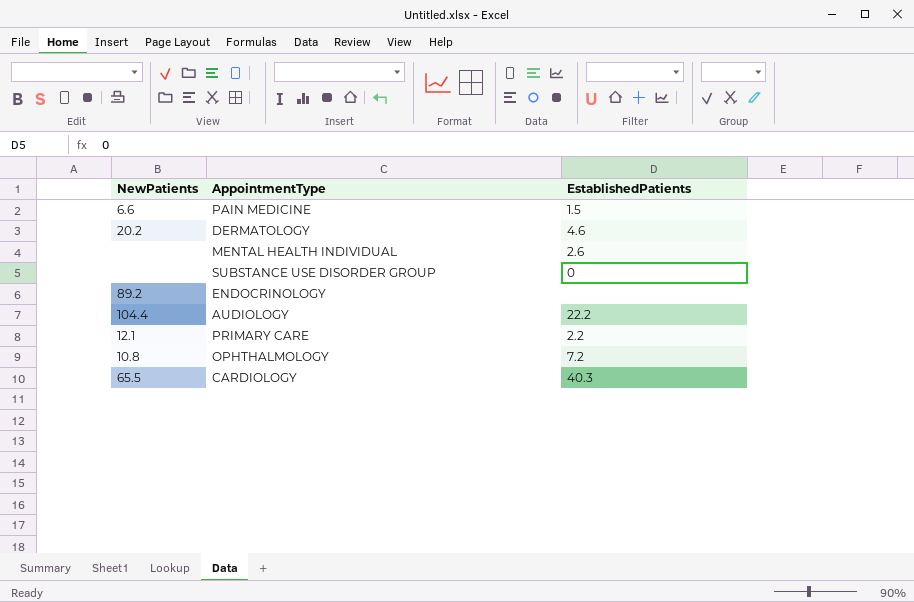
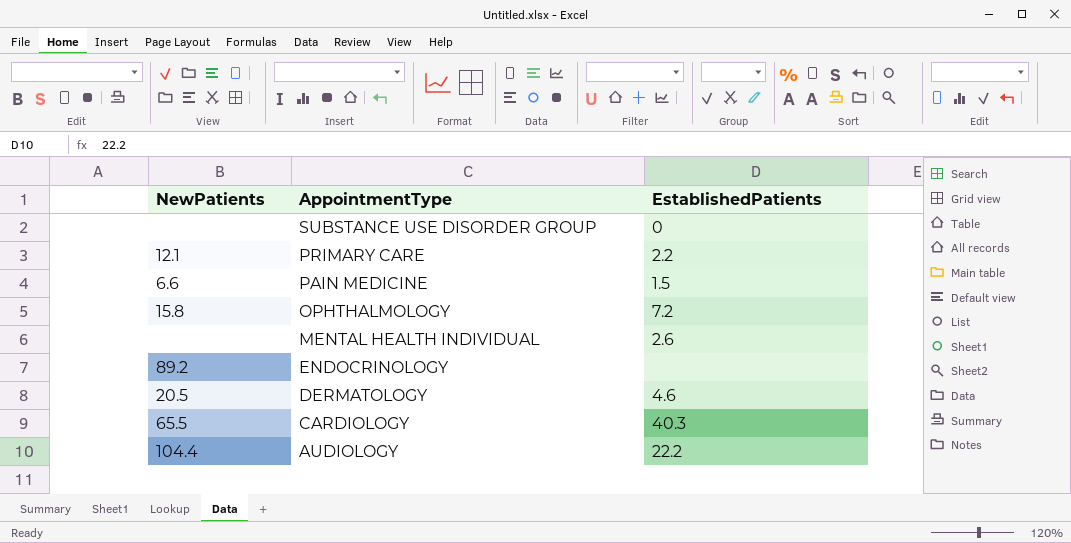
row order: none -> AppointmentType descending
OPHTHALMOLOGY | NewPatients: 10.8 -> 15.8
DERMATOLOGY | NewPatients: 20.2 -> 20.5

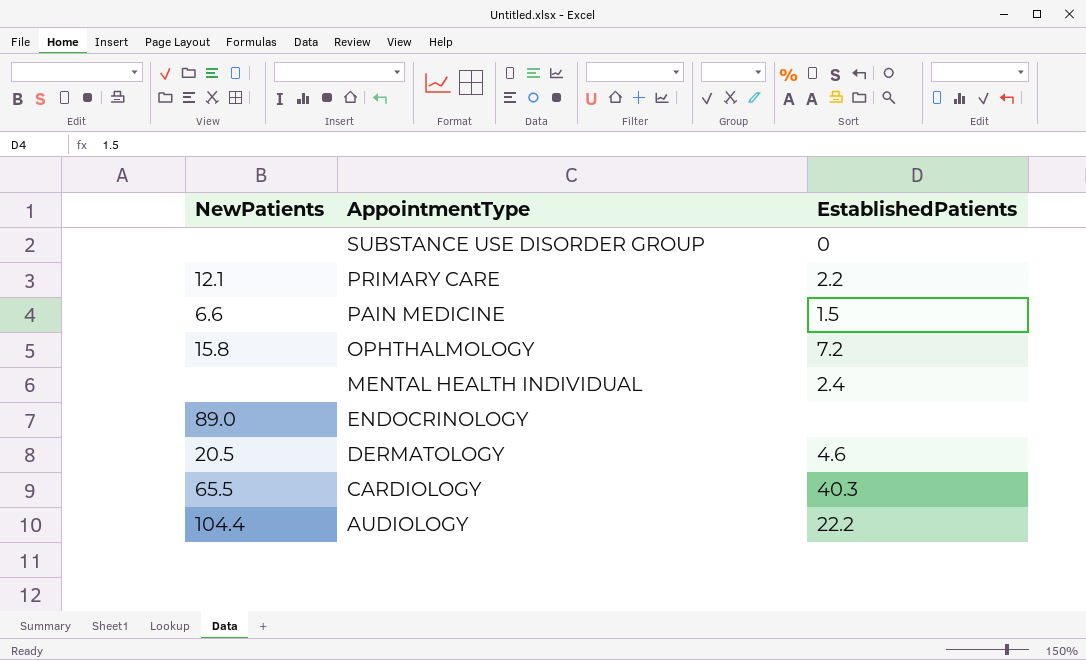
MENTAL HEALTH INDIVIDUAL | EstablishedPatients: 2.6 -> 2.4
ENDOCRINOLOGY | NewPatients: 89.2 -> 89.0

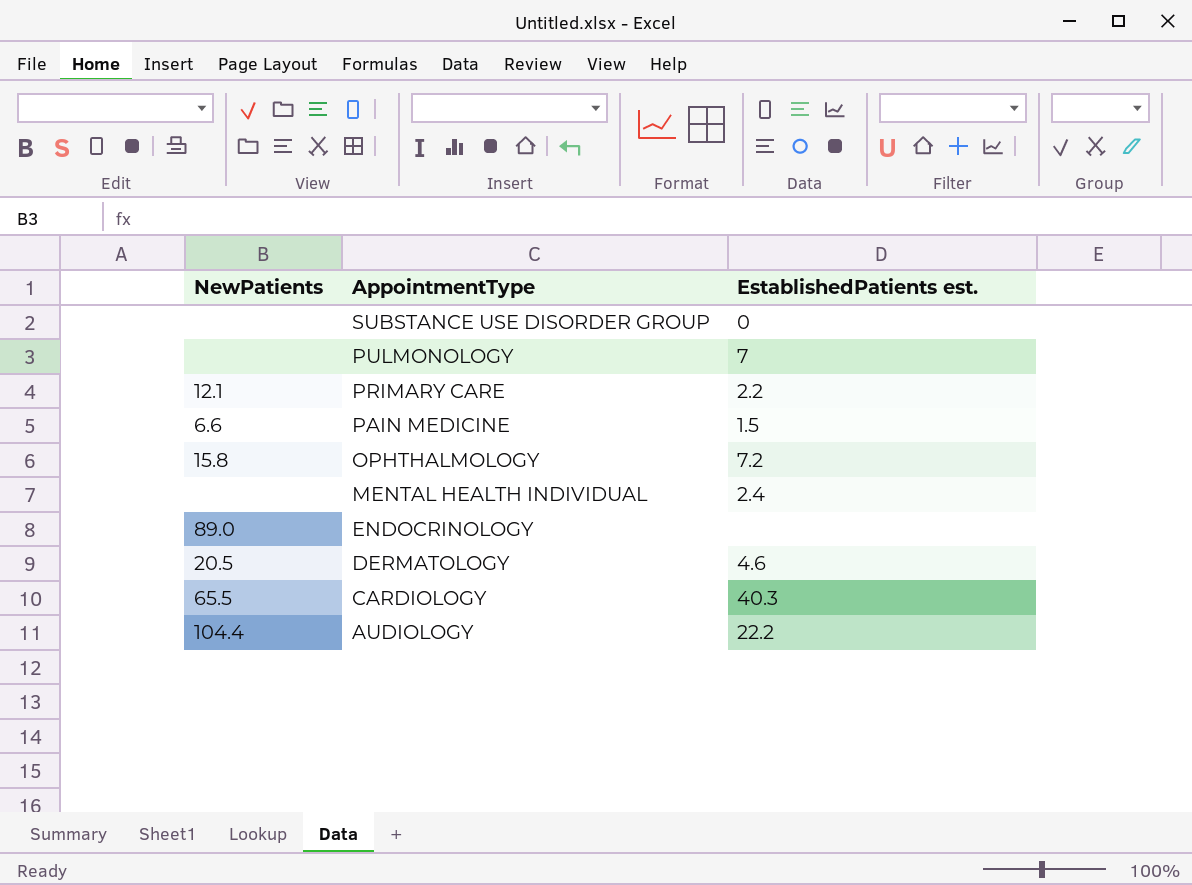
column name: EstablishedPatients -> EstablishedPatients est.
row PULMONOLOGY: none -> none | 7

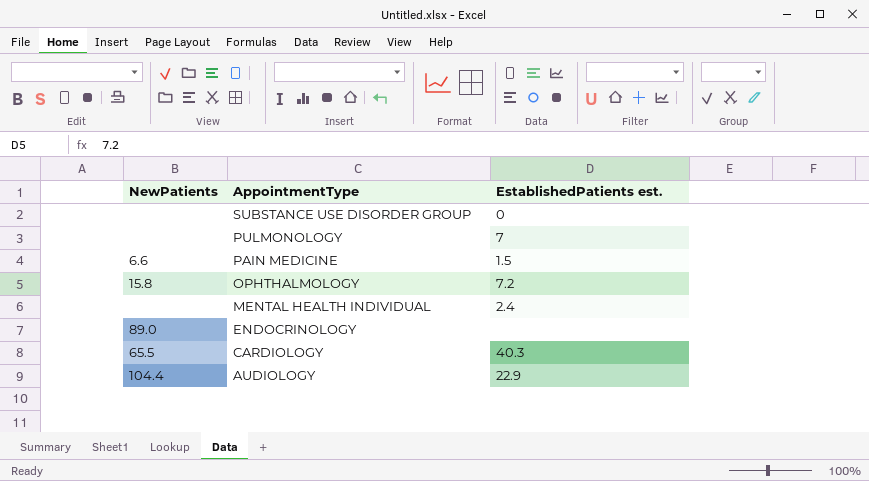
row PRIMARY CARE: 12.1 | 2.2 -> none
row DERMATOLOGY: 20.5 | 4.6 -> none
AUDIOLOGY | EstablishedPatients est.: 22.2 -> 22.9

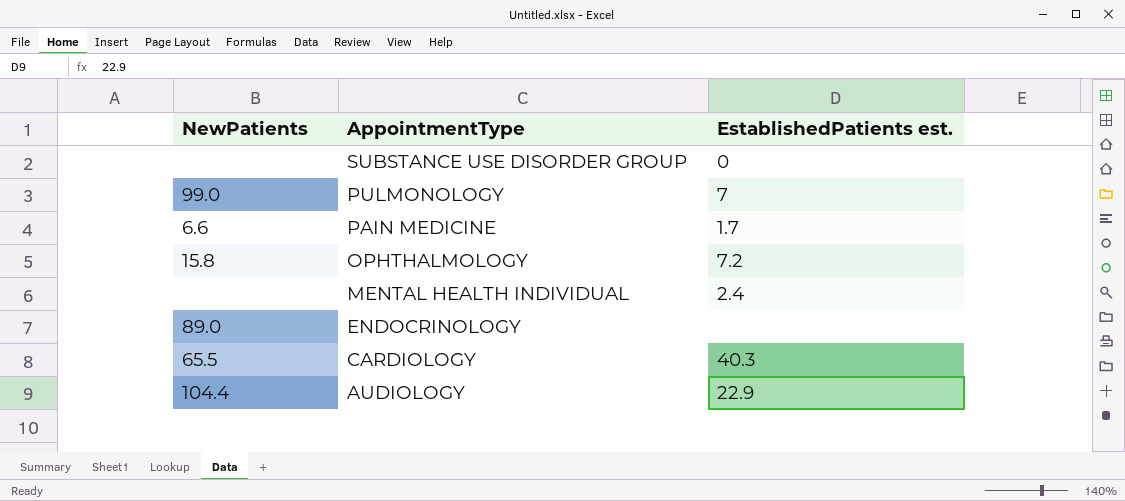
PULMONOLOGY | NewPatients: none -> 99.0
PAIN MEDICINE | EstablishedPatients est.: 1.5 -> 1.7

